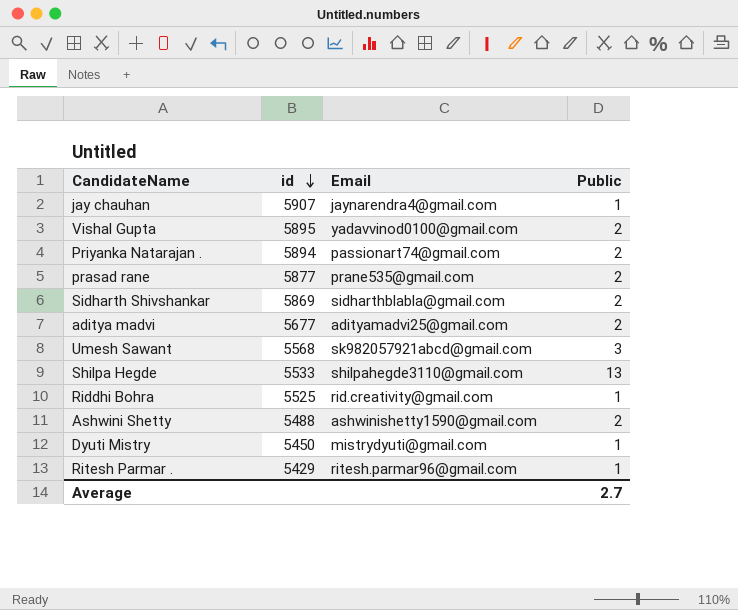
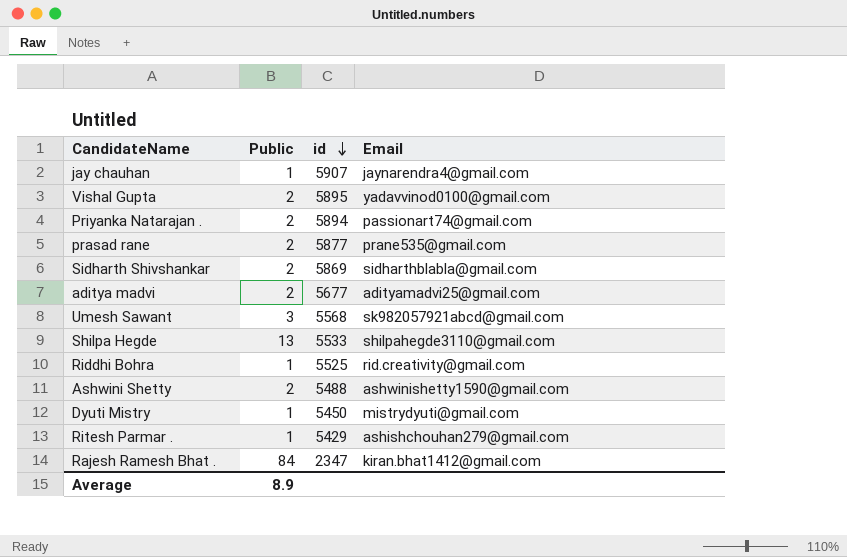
column Public | position: 4 -> 2
Ritesh Parmar . | Email: ritesh.parmar96@gmail.com -> ashishchouhan279@gmail.com
row Rajesh Ramesh Bhat .: none -> 84 | 2347 | kiran.bhat1412@gmail.com
Average | Public: 2.7 -> 8.9

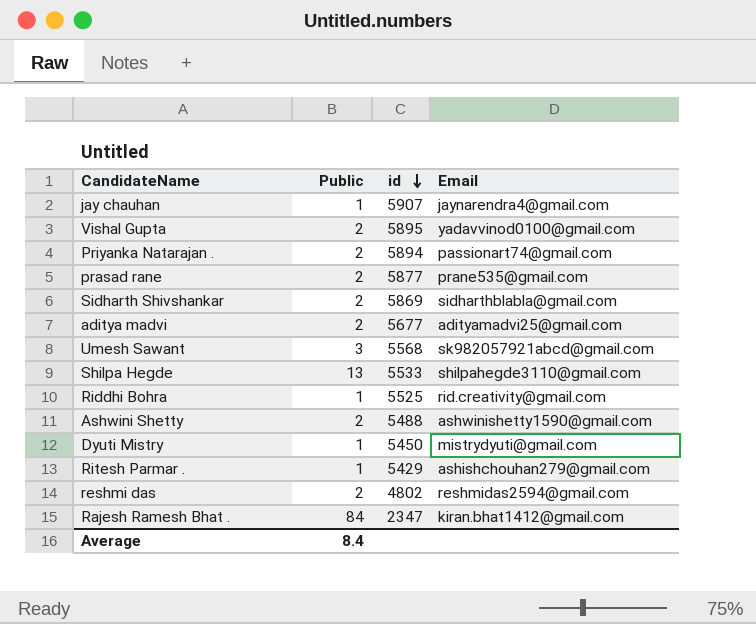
row reshmi das: none -> 2 | 4802 | reshmidas2594@gmail.com
Average | Public: 8.9 -> 8.4

